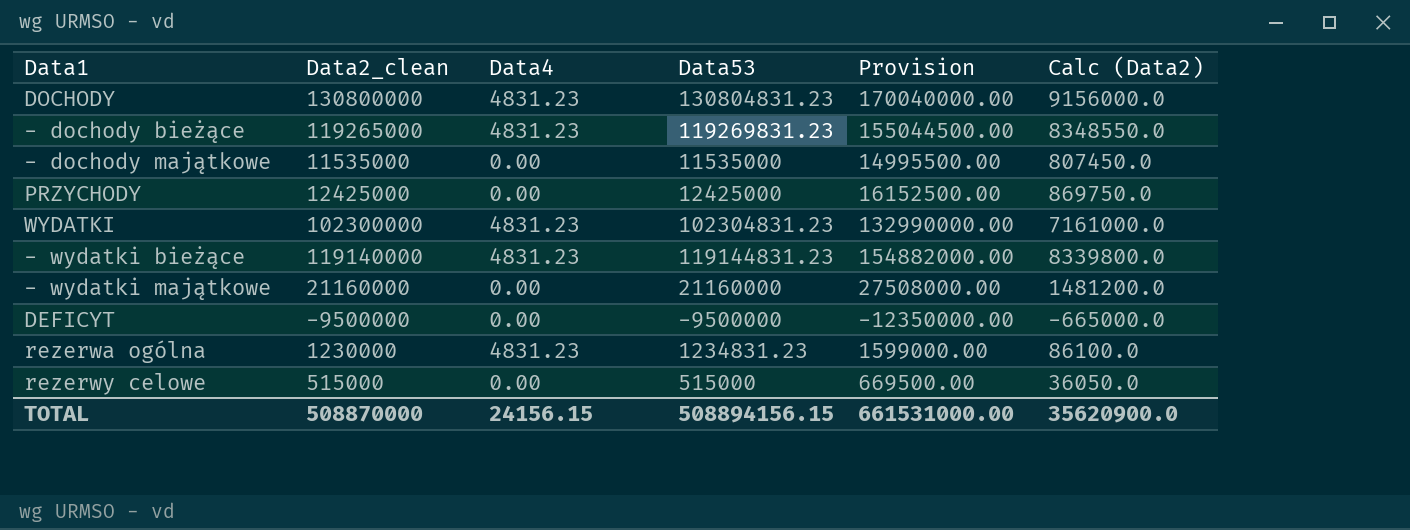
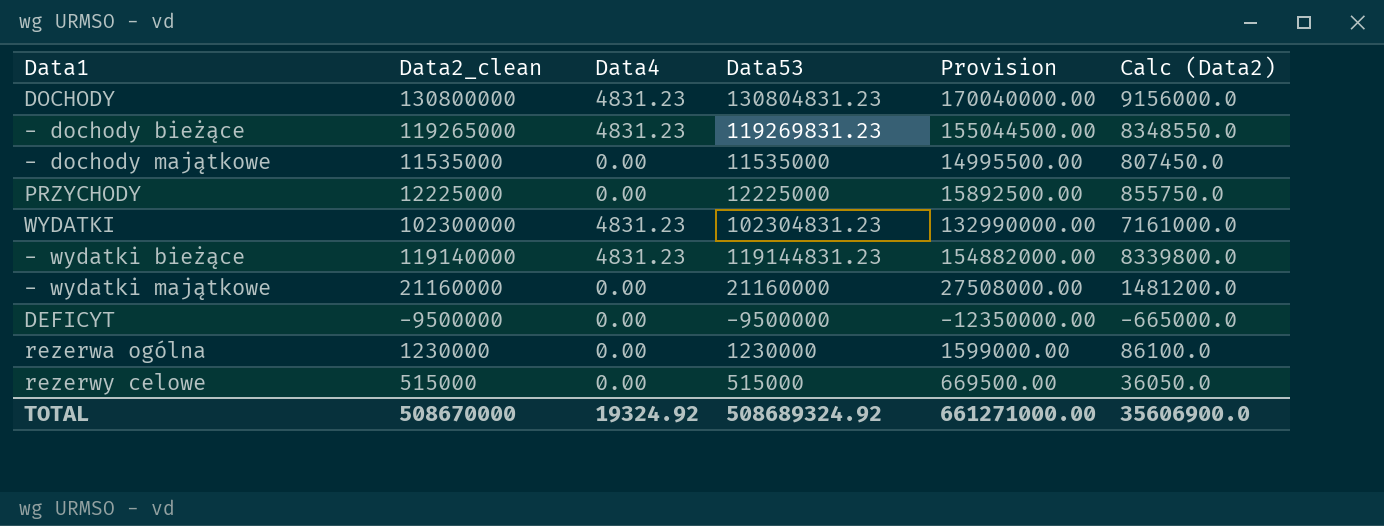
PRZYCHODY | Data2_clean: 12425000 -> 12225000
PRZYCHODY | Data53: 12425000 -> 12225000
PRZYCHODY | Provision: 16152500.00 -> 15892500.00
PRZYCHODY | Calc (Data2): 869750.0 -> 855750.0
rezerwa ogólna | Data4: 4831.23 -> 0.00
rezerwa ogólna | Data53: 1234831.23 -> 1230000
TOTAL | Data2_clean: 508870000 -> 508670000
TOTAL | Data4: 24156.15 -> 19324.92
TOTAL | Data53: 508894156.15 -> 508689324.92
TOTAL | Provision: 661531000.00 -> 661271000.00
TOTAL | Calc (Data2): 35620900.0 -> 35606900.0

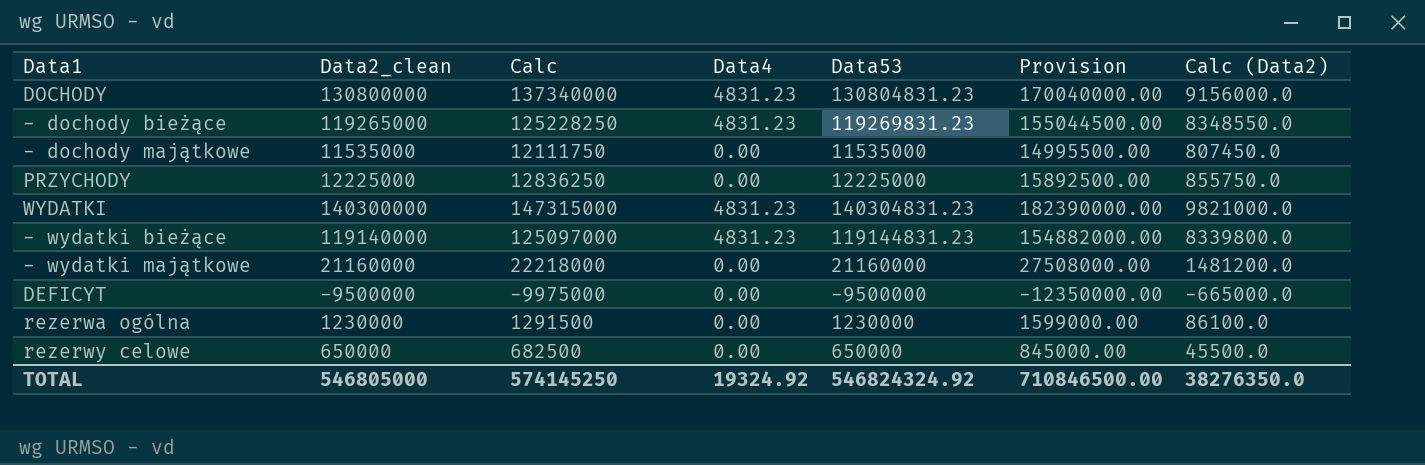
column Calc | formula: none -> [Data2_clean] * 1.05
WYDATKI | Data2_clean: 102300000 -> 140300000
WYDATKI | Data53: 102304831.23 -> 140304831.23
WYDATKI | Provision: 132990000.00 -> 182390000.00
WYDATKI | Calc (Data2): 7161000.0 -> 9821000.0
rezerwy celowe | Data2_clean: 515000 -> 650000
rezerwy celowe | Data53: 515000 -> 650000
rezerwy celowe | Provision: 669500.00 -> 845000.00
rezerwy celowe | Calc (Data2): 36050.0 -> 45500.0
TOTAL | Data2_clean: 508670000 -> 546805000
TOTAL | Data53: 508689324.92 -> 546824324.92
TOTAL | Provision: 661271000.00 -> 710846500.00
TOTAL | Calc (Data2): 35606900.0 -> 38276350.0

